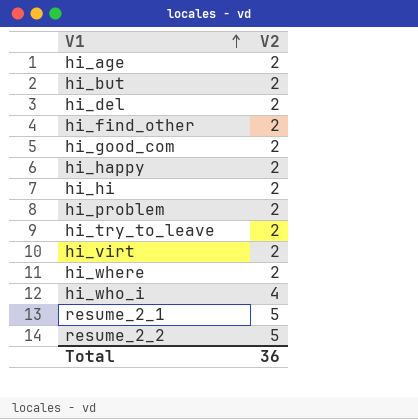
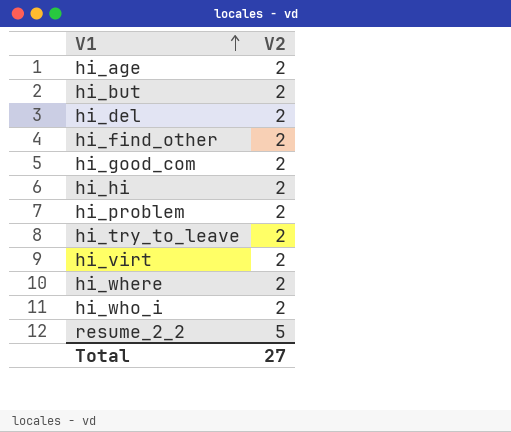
row hi_happy: 2 -> none
row resume_2_1: 5 -> none
hi_who_i | V2: 4 -> 2
Total | V2: 36 -> 27

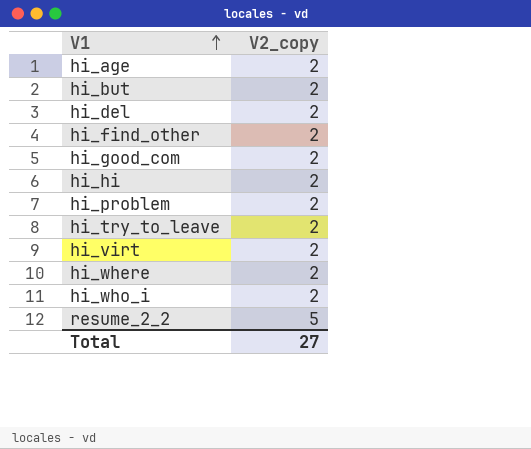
column name: V2 -> V2_copy

